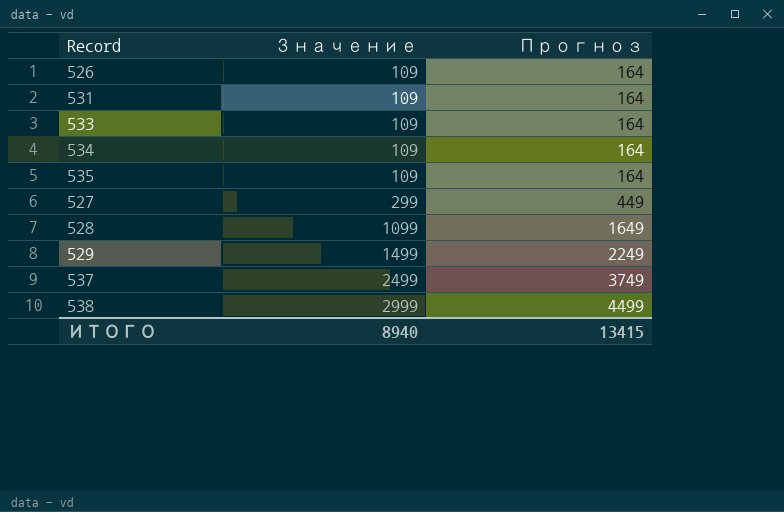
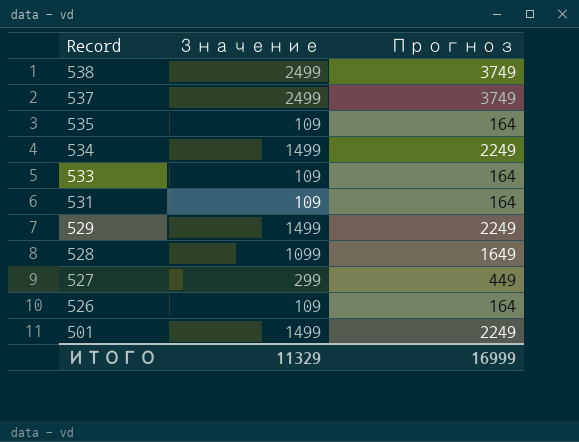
row order: Значение ascending -> Record descending
538 | Значение: 2999 -> 2499
538 | Прогноз: 4499 -> 3749
534 | Значение: 109 -> 1499
534 | Прогноз: 164 -> 2249
row 501: none -> 1499 | 2249
ИТОГО | Значение: 8940 -> 11329
ИТОГО | Прогноз: 13415 -> 16999

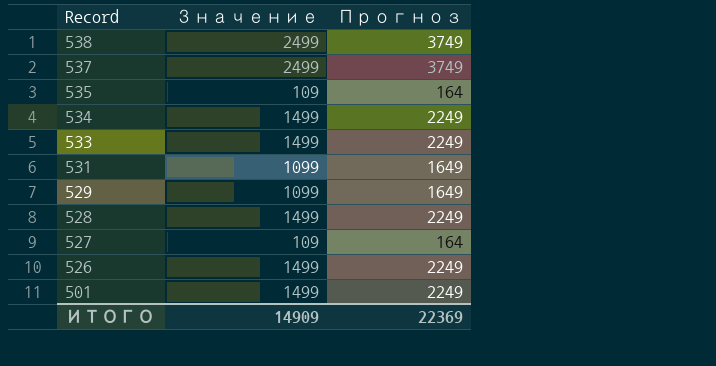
533 | Значение: 109 -> 1499
533 | Прогноз: 164 -> 2249
531 | Значение: 109 -> 1099
531 | Прогноз: 164 -> 1649
529 | Значение: 1499 -> 1099
529 | Прогноз: 2249 -> 1649
528 | Значение: 1099 -> 1499
528 | Прогноз: 1649 -> 2249
527 | Значение: 299 -> 109
527 | Прогноз: 449 -> 164
526 | Значение: 109 -> 1499
526 | Прогноз: 164 -> 2249
ИТОГО | Значение: 11329 -> 14909
ИТОГО | Прогноз: 16999 -> 22369

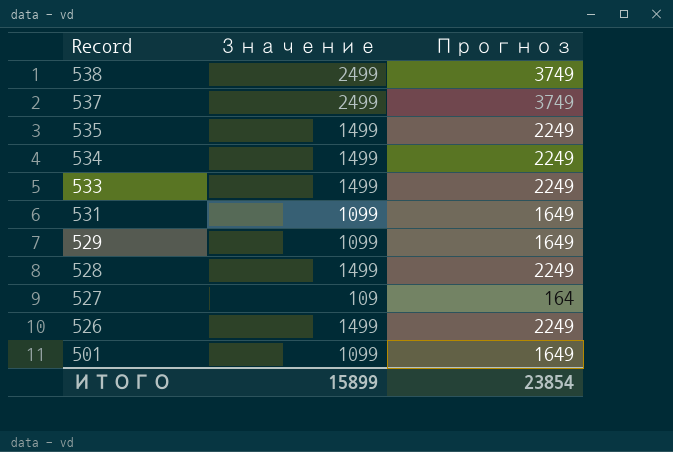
535 | Значение: 109 -> 1499
535 | Прогноз: 164 -> 2249
501 | Значение: 1499 -> 1099
501 | Прогноз: 2249 -> 1649
ИТОГО | Значение: 14909 -> 15899
ИТОГО | Прогноз: 22369 -> 23854

